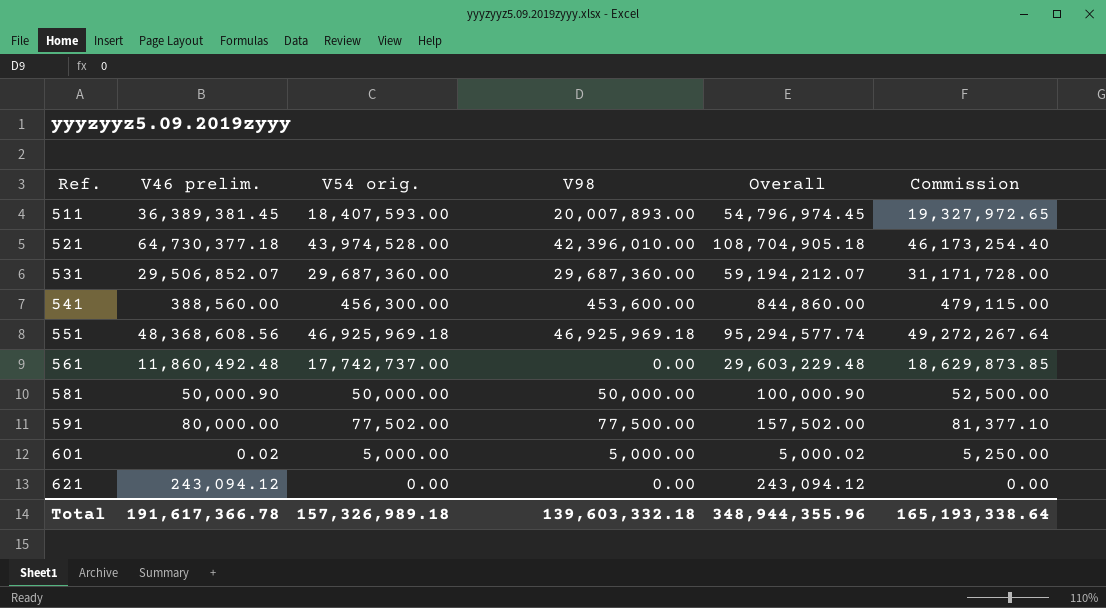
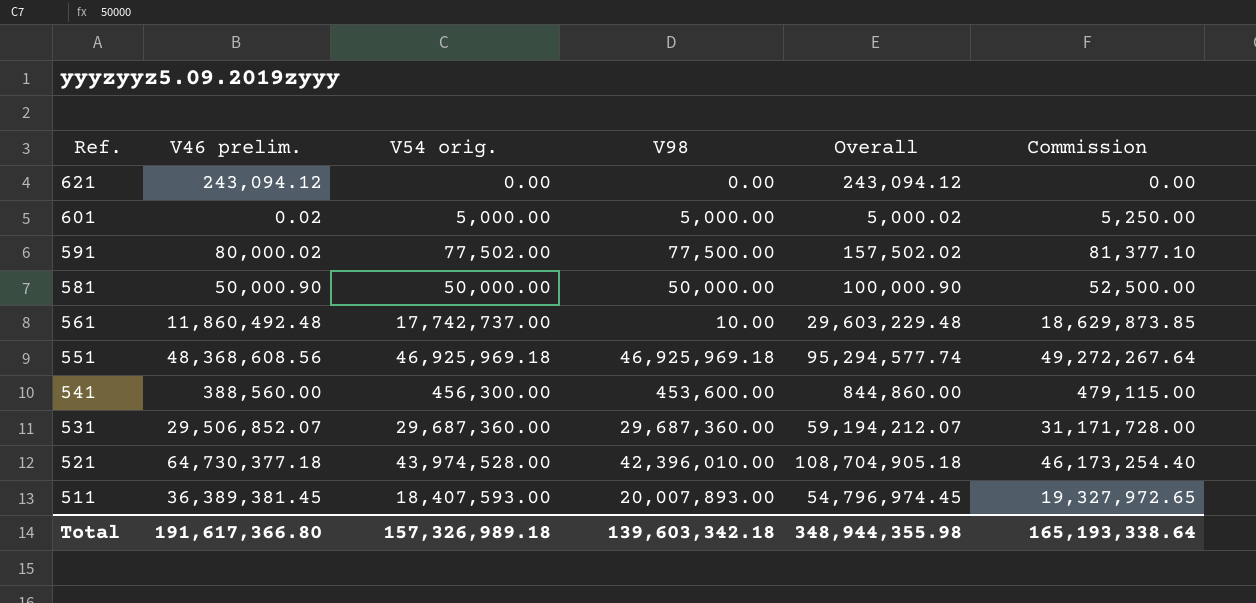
row order: Ref. ascending -> Ref. descending
591 | V46 prelim.: 80,000.00 -> 80,000.02
591 | Overall: 157,502.00 -> 157,502.02
561 | V98: 0.00 -> 10.00
Total | V46 prelim.: 191,617,366.78 -> 191,617,366.80
Total | V98: 139,603,332.18 -> 139,603,342.18
Total | Overall: 348,944,355.96 -> 348,944,355.98

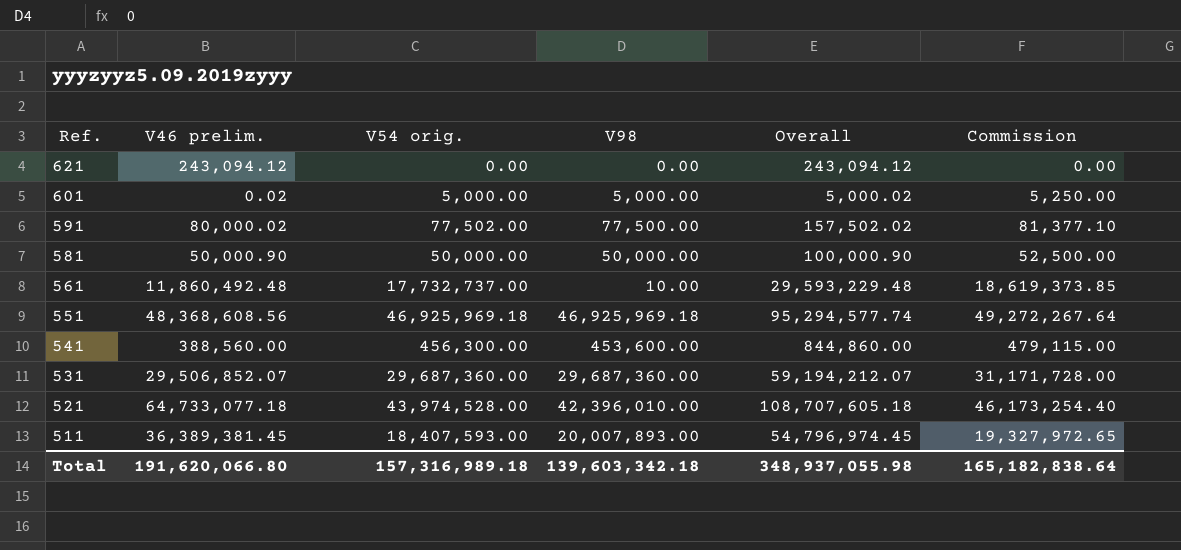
561 | V54 orig.: 17,742,737.00 -> 17,732,737.00
561 | Overall: 29,603,229.48 -> 29,593,229.48
561 | Commission: 18,629,873.85 -> 18,619,373.85
521 | V46 prelim.: 64,730,377.18 -> 64,733,077.18
521 | Overall: 108,704,905.18 -> 108,707,605.18
Total | V46 prelim.: 191,617,366.80 -> 191,620,066.80
Total | V54 orig.: 157,326,989.18 -> 157,316,989.18
Total | Overall: 348,944,355.98 -> 348,937,055.98
Total | Commission: 165,193,338.64 -> 165,182,838.64

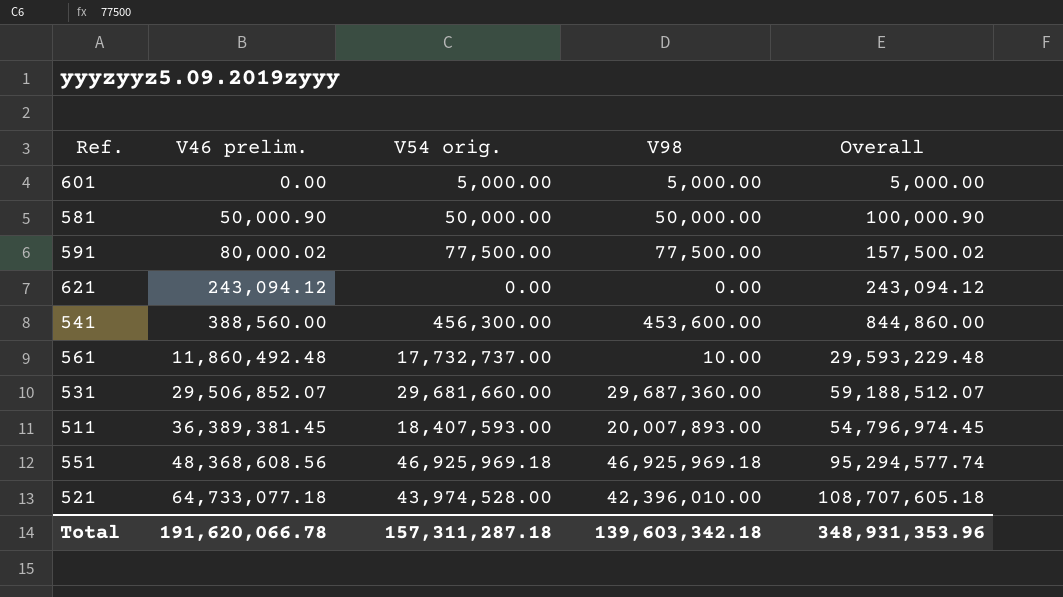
row order: Ref. descending -> V46 prelim. ascending
column Commission | formula: [V54 orig.] * 1.05 -> none
601 | V46 prelim.: 0.02 -> 0.00
601 | Overall: 5,000.02 -> 5,000.00
591 | V54 orig.: 77,502.00 -> 77,500.00
591 | Overall: 157,502.02 -> 157,500.02
531 | V54 orig.: 29,687,360.00 -> 29,681,660.00
531 | Overall: 59,194,212.07 -> 59,188,512.07
Total | V46 prelim.: 191,620,066.80 -> 191,620,066.78
Total | V54 orig.: 157,316,989.18 -> 157,311,287.18
Total | Overall: 348,937,055.98 -> 348,931,353.96

